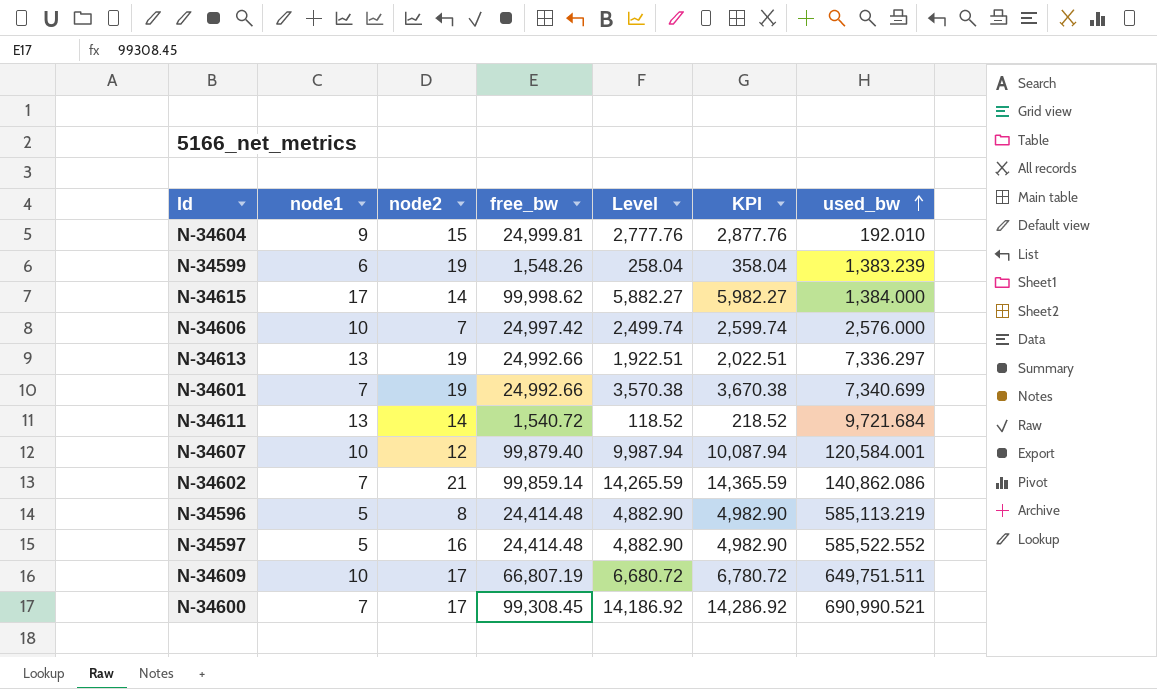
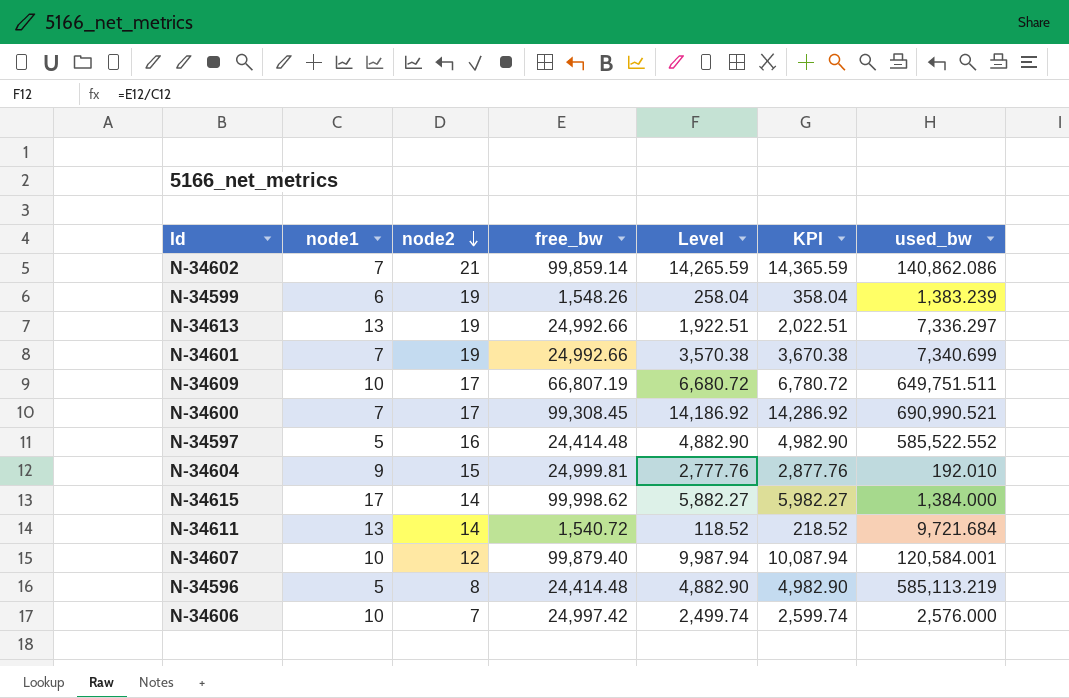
row order: used_bw ascending -> node2 descending

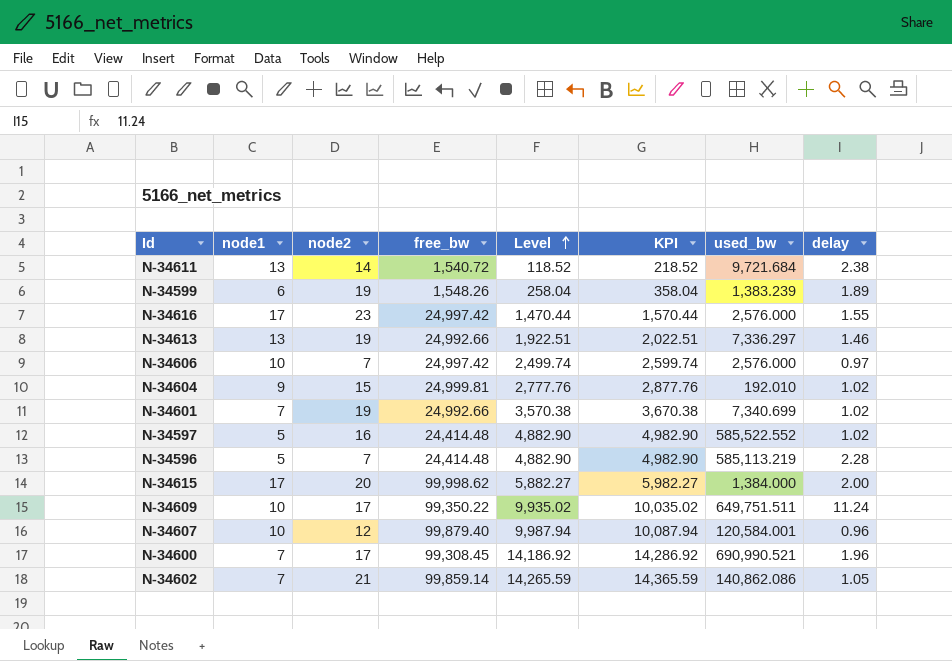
row order: node2 descending -> Level ascending
column delay | position: none -> 8
row N-34616: none -> 17 | 23 | 24,997.42 | 1,470.44 | 1,570.44 | 2,576.000 | 1.55
N-34596 | node2: 8 -> 7
N-34615 | node2: 14 -> 20
N-34609 | free_bw: 66,807.19 -> 99,350.22
N-34609 | Level: 6,680.72 -> 9,935.02
N-34609 | KPI: 6,780.72 -> 10,035.02

